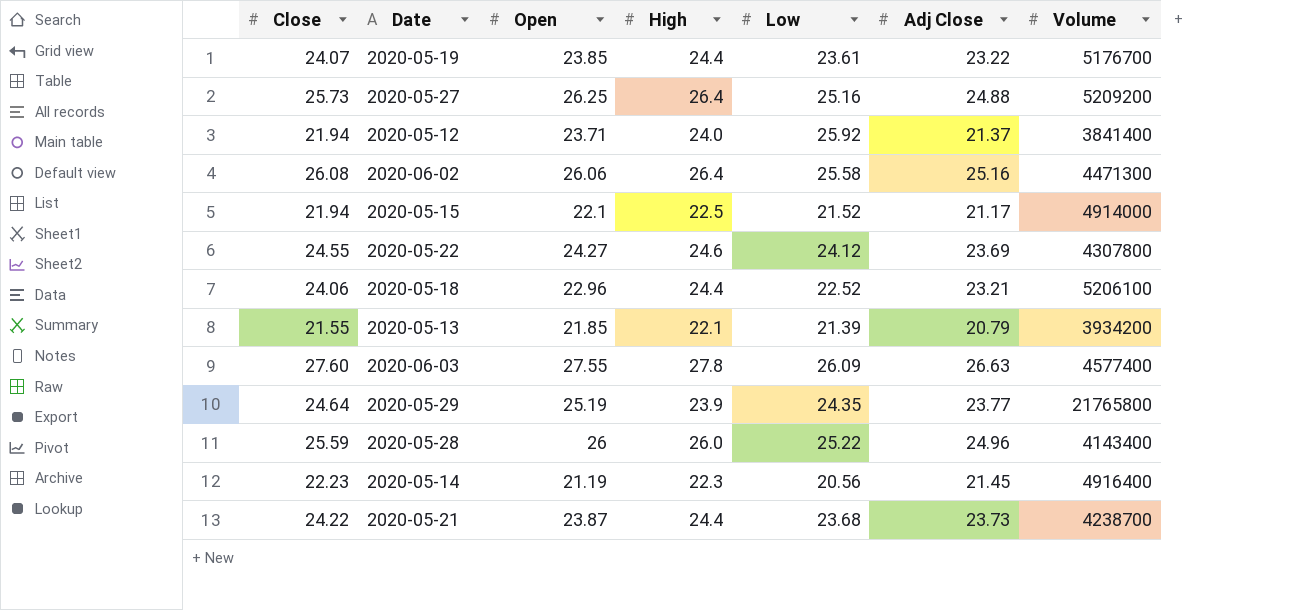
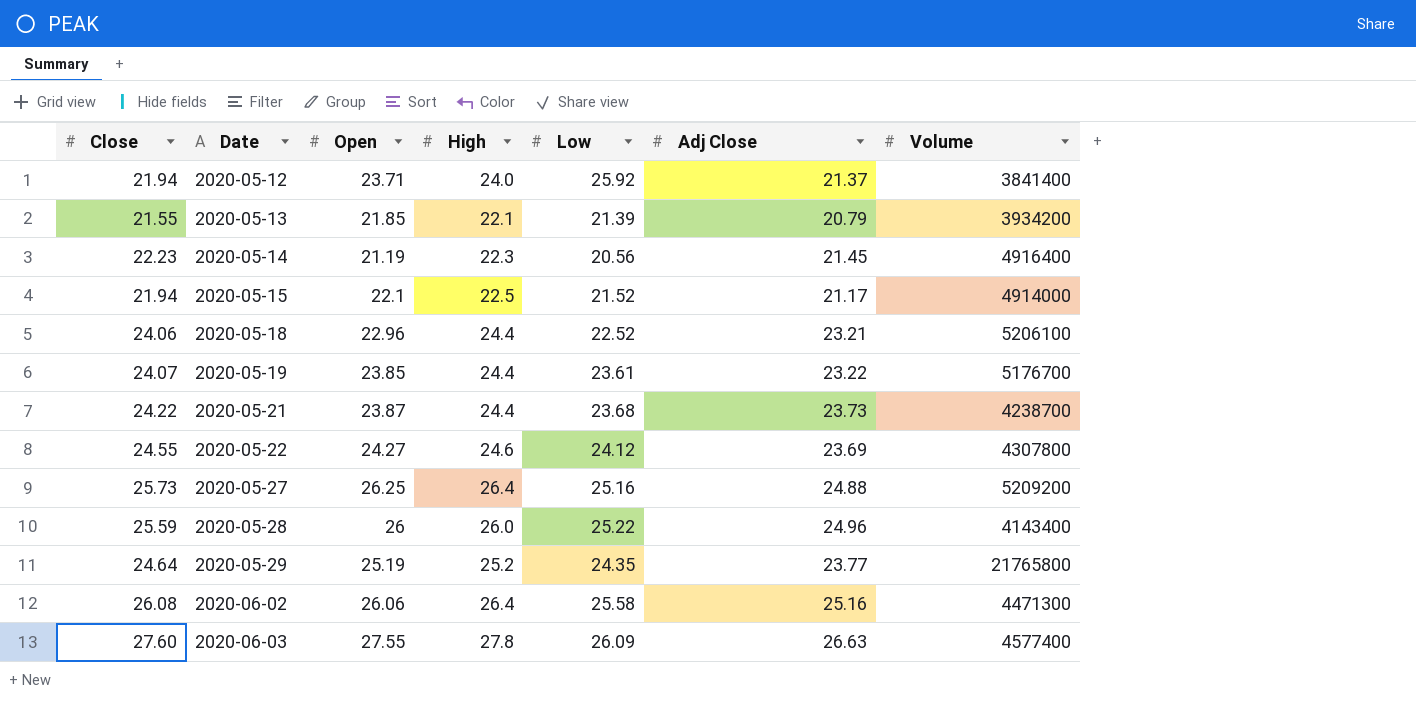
row order: none -> Date ascending
2020-05-29 | High: 23.9 -> 25.2

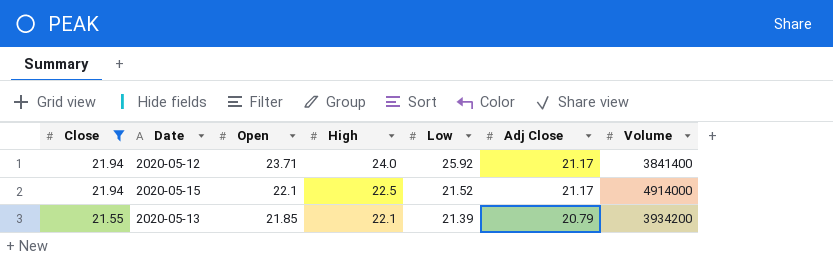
filter: none -> Close <= 21.94
row order: Date ascending -> Close descending
2020-05-12 | Adj Close: 21.37 -> 21.17

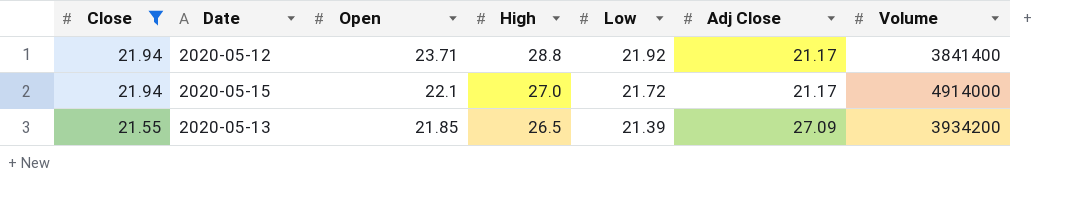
2020-05-12 | High: 24.0 -> 28.8
2020-05-12 | Low: 25.92 -> 21.92
2020-05-15 | High: 22.5 -> 27.0
2020-05-15 | Low: 21.52 -> 21.72
2020-05-13 | High: 22.1 -> 26.5
2020-05-13 | Adj Close: 20.79 -> 27.09

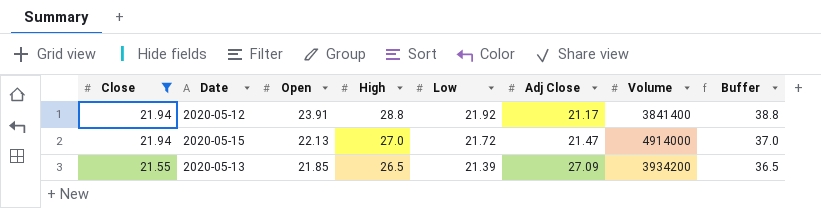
column Buffer | formula: none -> [High] + 10
2020-05-12 | Open: 23.71 -> 23.91
2020-05-15 | Open: 22.1 -> 22.13
2020-05-15 | Adj Close: 21.17 -> 21.47

